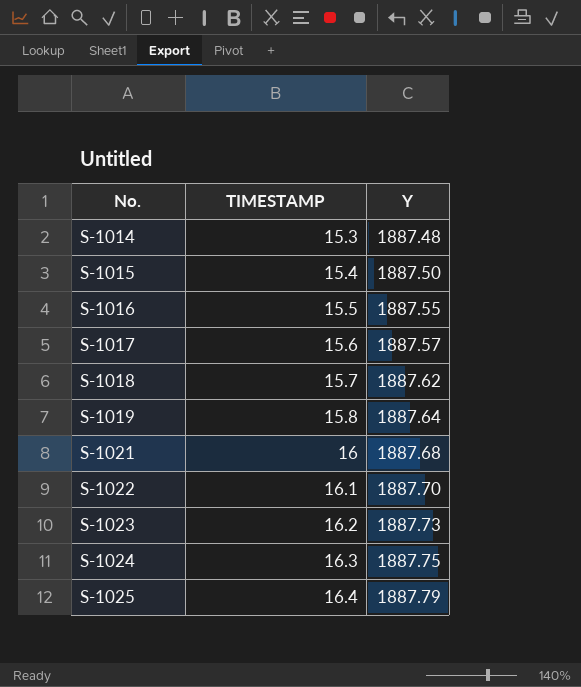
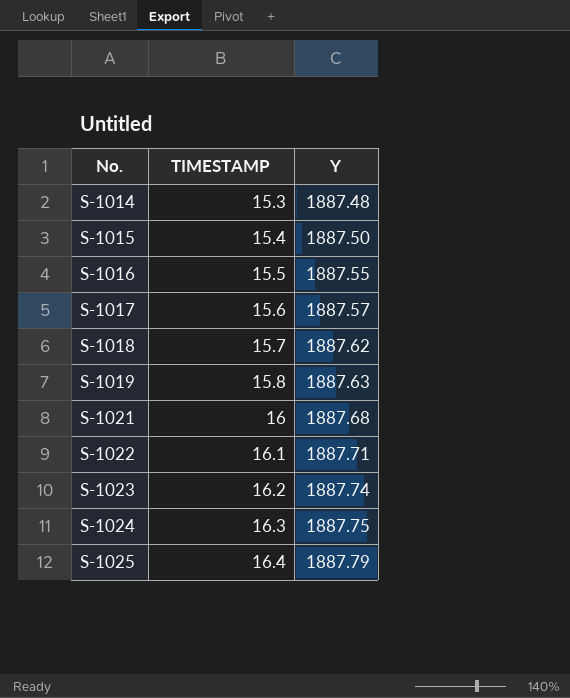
S-1019 | Y: 1887.64 -> 1887.63
S-1022 | Y: 1887.70 -> 1887.71
S-1023 | Y: 1887.73 -> 1887.74

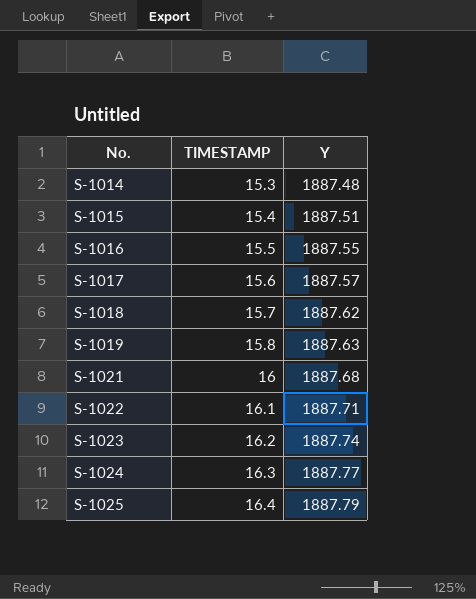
S-1015 | Y: 1887.50 -> 1887.51
S-1024 | Y: 1887.75 -> 1887.77

